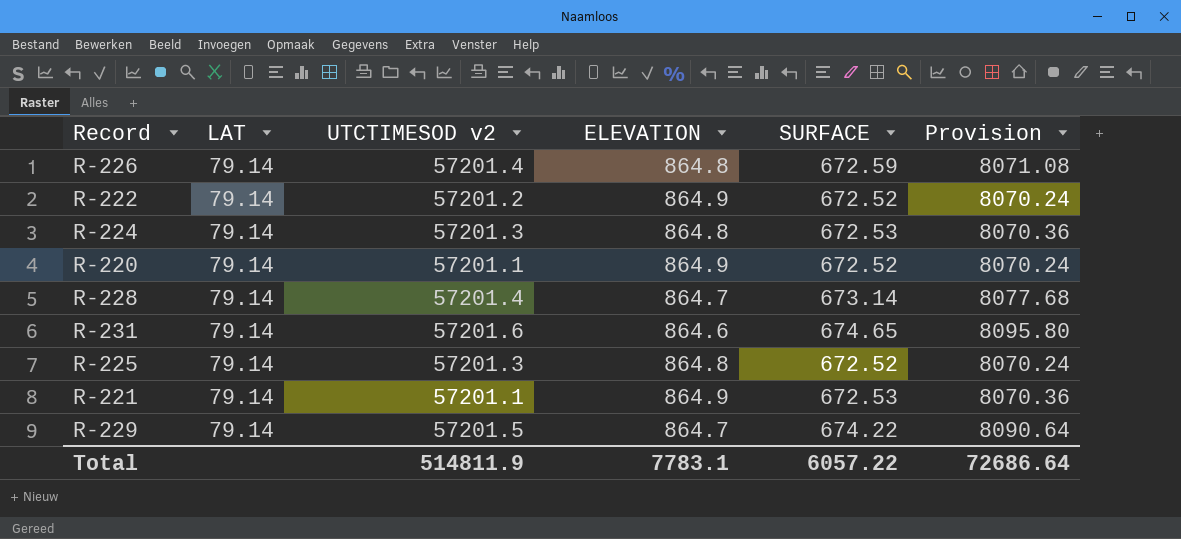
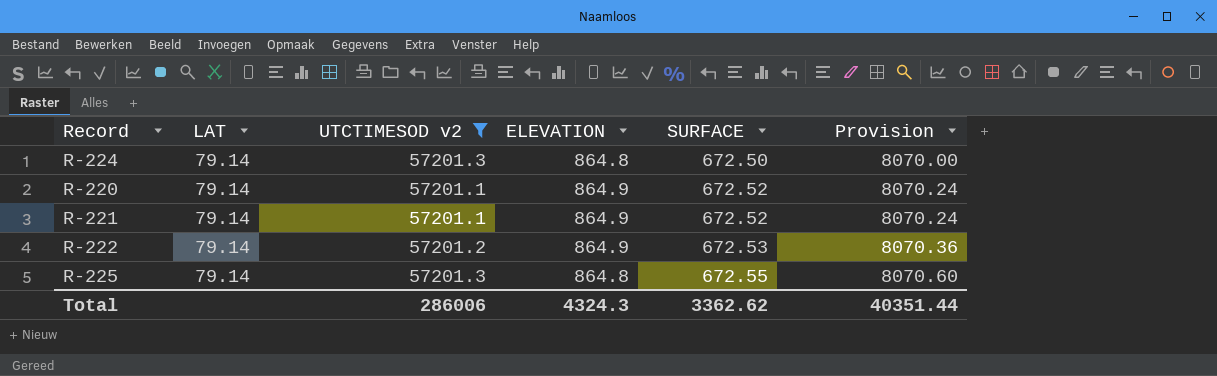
filter: none -> UTCTIMESOD v2 <= 57201.3
row order: none -> SURFACE ascending
R-224 | SURFACE: 672.53 -> 672.50
R-224 | Provision: 8070.36 -> 8070.00
R-221 | SURFACE: 672.53 -> 672.52
R-221 | Provision: 8070.36 -> 8070.24
R-222 | SURFACE: 672.52 -> 672.53
R-222 | Provision: 8070.24 -> 8070.36
R-225 | SURFACE: 672.52 -> 672.55
R-225 | Provision: 8070.24 -> 8070.60
Total | UTCTIMESOD v2: 514811.9 -> 286006
Total | ELEVATION: 7783.1 -> 4324.3
Total | SURFACE: 6057.22 -> 3362.62
Total | Provision: 72686.64 -> 40351.44

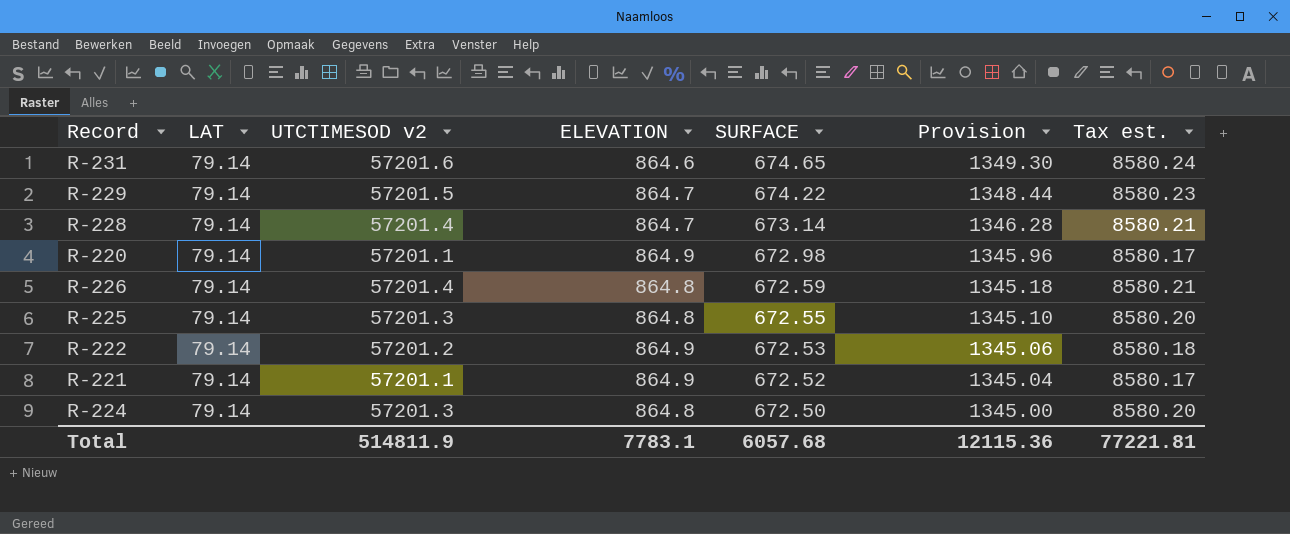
filter: UTCTIMESOD v2 <= 57201.3 -> none
row order: SURFACE ascending -> SURFACE descending
column Provision | formula: [SURFACE] * 12 -> [SURFACE] * 2
column Tax est. | formula: none -> [UTCTIMESOD v2] * 0.15
R-220 | SURFACE: 672.52 -> 672.98
Total | UTCTIMESOD v2: 286006 -> 514811.9
Total | ELEVATION: 4324.3 -> 7783.1
Total | SURFACE: 3362.62 -> 6057.68
Total | Provision: 40351.44 -> 12115.36

